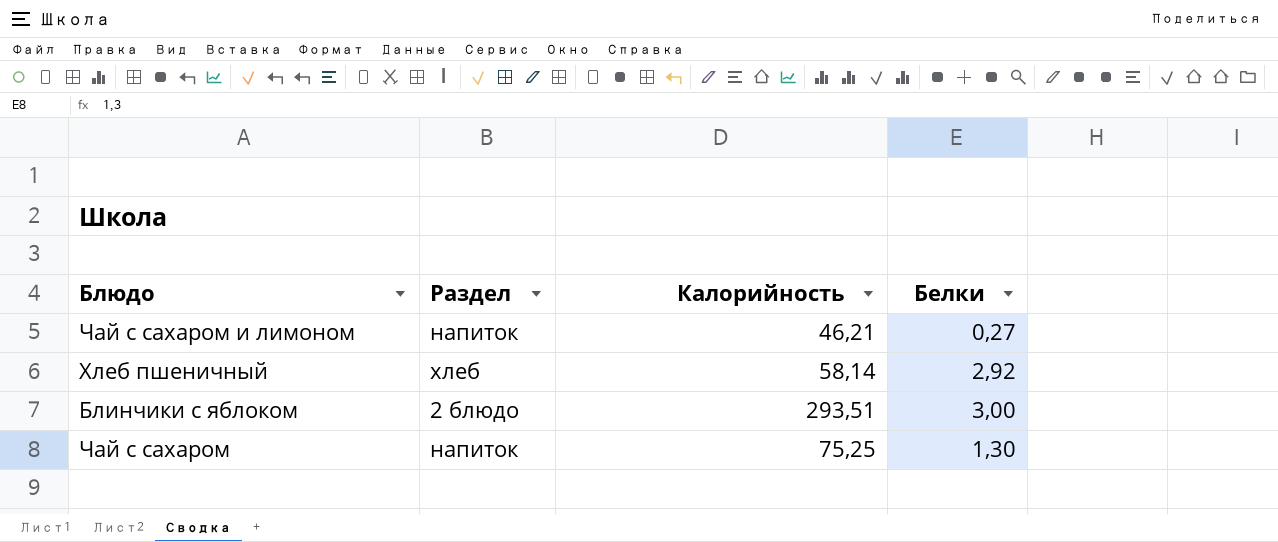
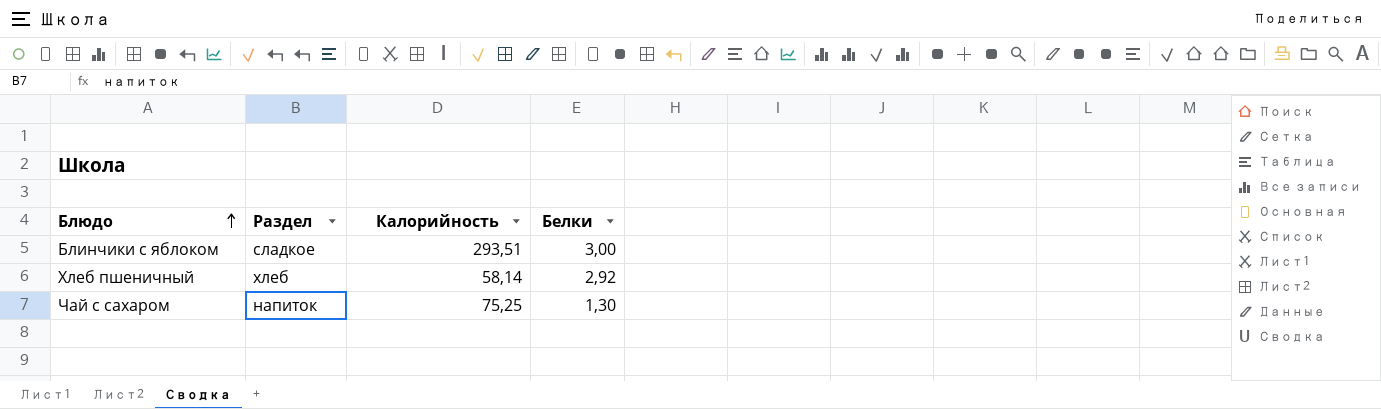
row order: none -> Блюдо ascending
row Чай с сахаром и лимоном: напиток | 46,21 | 0,27 -> none
Блинчики с яблоком | Раздел: 2 блюдо -> сладкое

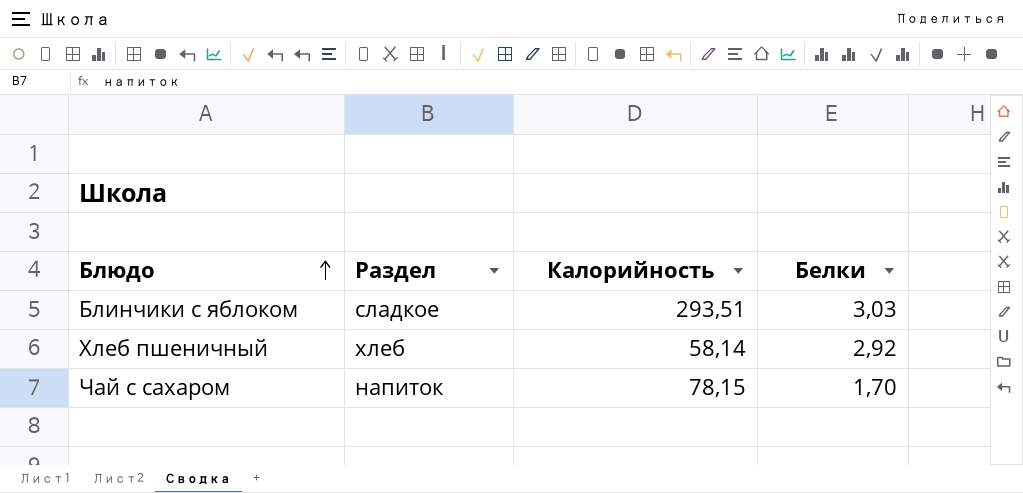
Блинчики с яблоком | Белки: 3,00 -> 3,03
Чай с сахаром | Калорийность: 75,25 -> 78,15
Чай с сахаром | Белки: 1,30 -> 1,70

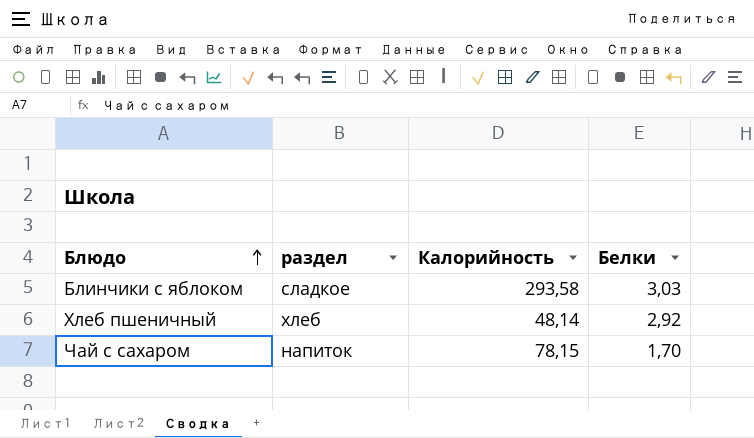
column name: Раздел -> раздел
Блинчики с яблоком | Калорийность: 293,51 -> 293,58
Хлеб пшеничный | Калорийность: 58,14 -> 48,14

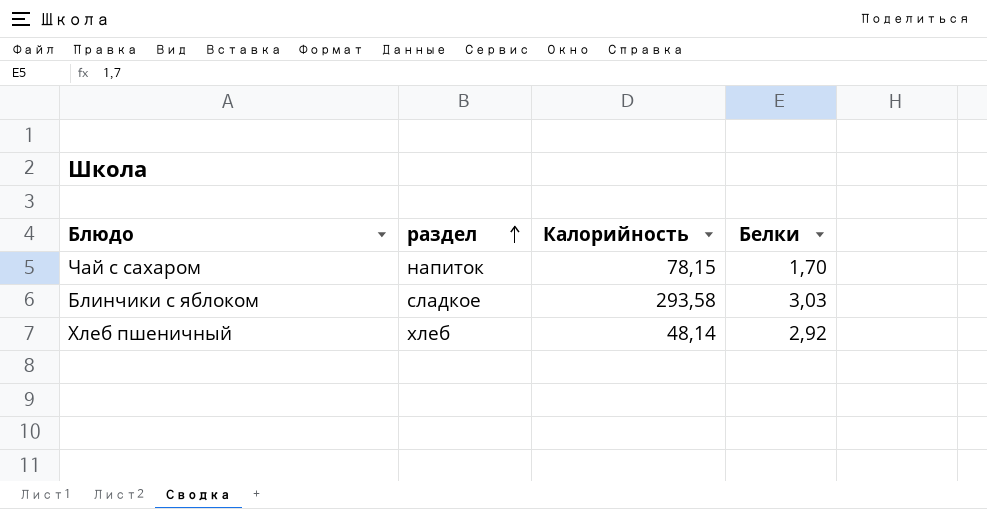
row order: Блюдо ascending -> раздел ascending

